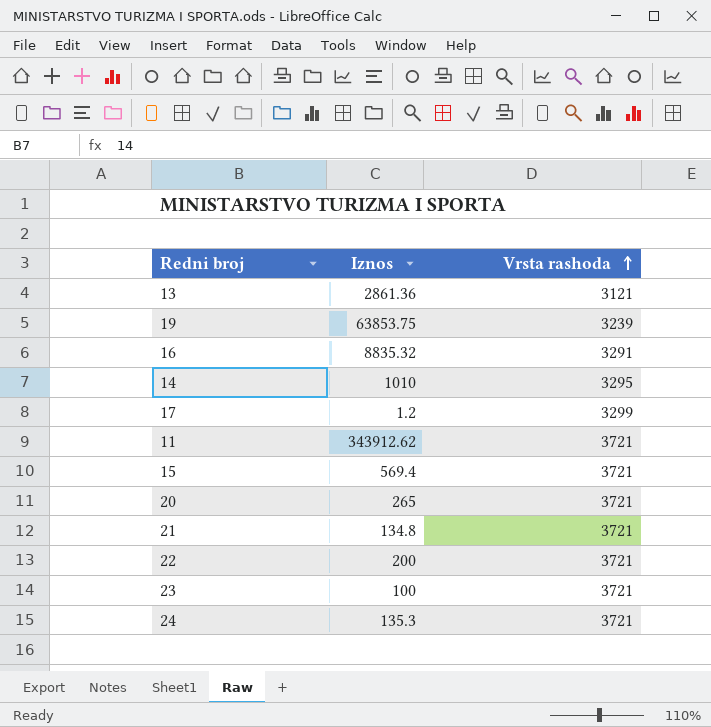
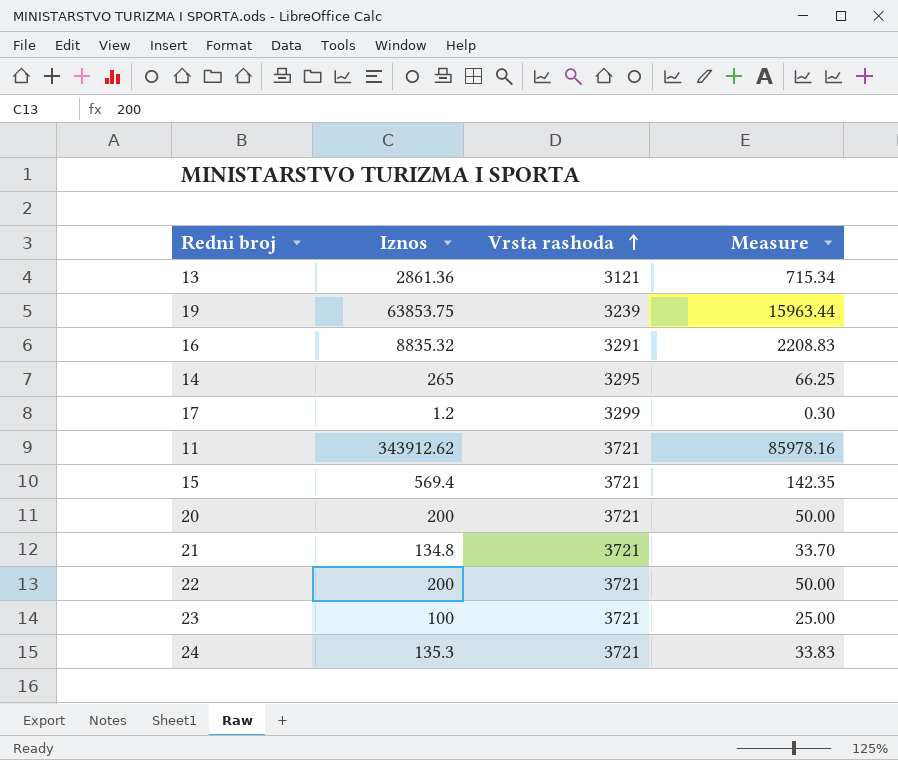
column Measure | formula: none -> [Iznos] * 0.25
14 | Iznos: 1010 -> 265
20 | Iznos: 265 -> 200

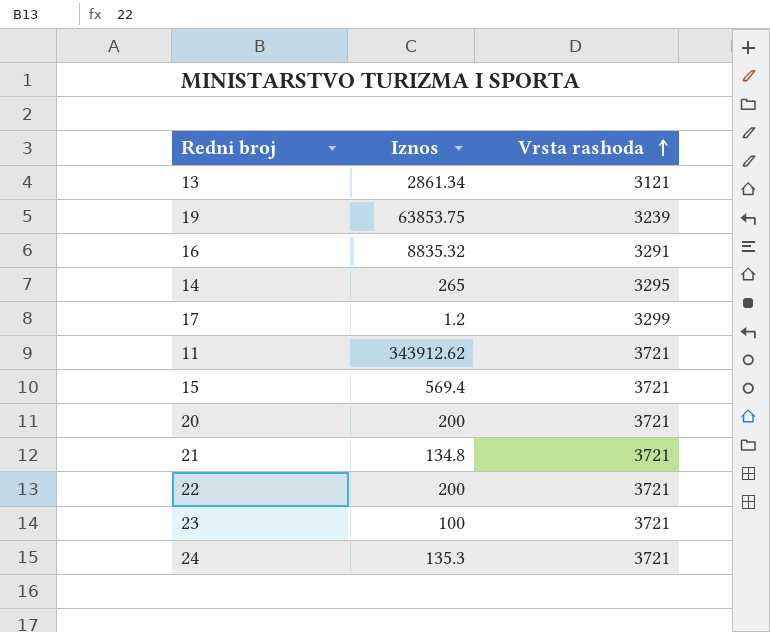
column Measure | formula: [Iznos] * 0.25 -> none
13 | Iznos: 2861.36 -> 2861.34

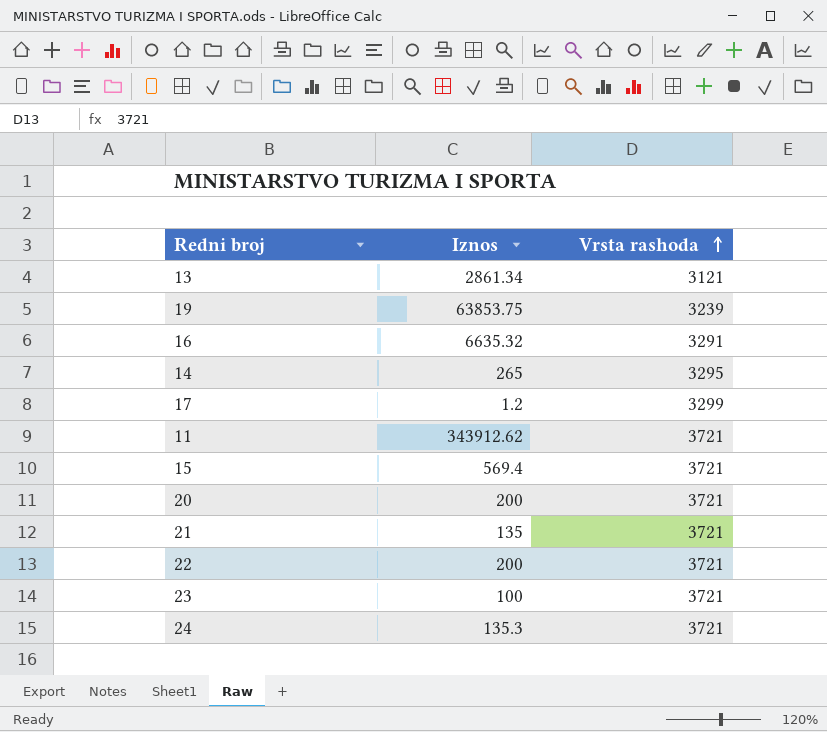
16 | Iznos: 8835.32 -> 6635.32
21 | Iznos: 134.8 -> 135

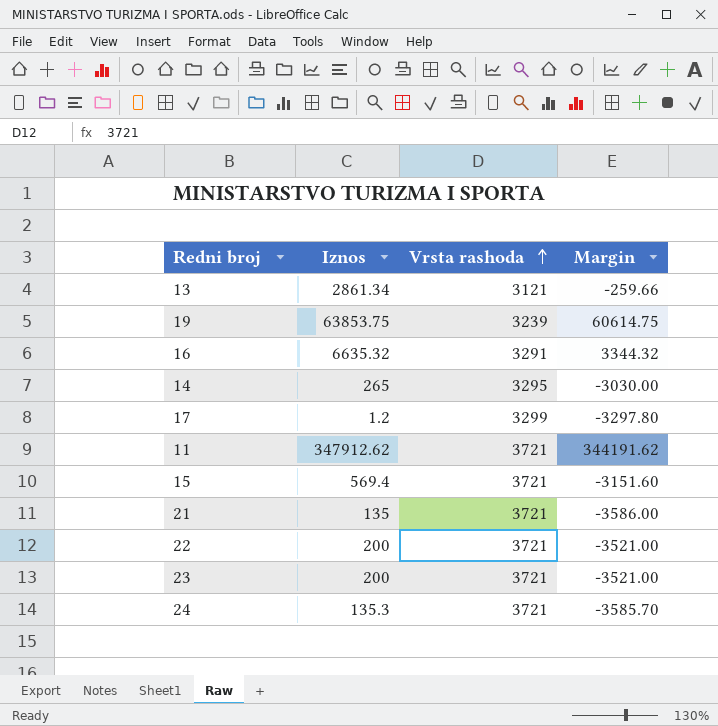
column Margin | formula: none -> [Iznos] - [Vrsta rashoda]
row 20: 200 | 3721 -> none
11 | Iznos: 343912.62 -> 347912.62
23 | Iznos: 100 -> 200

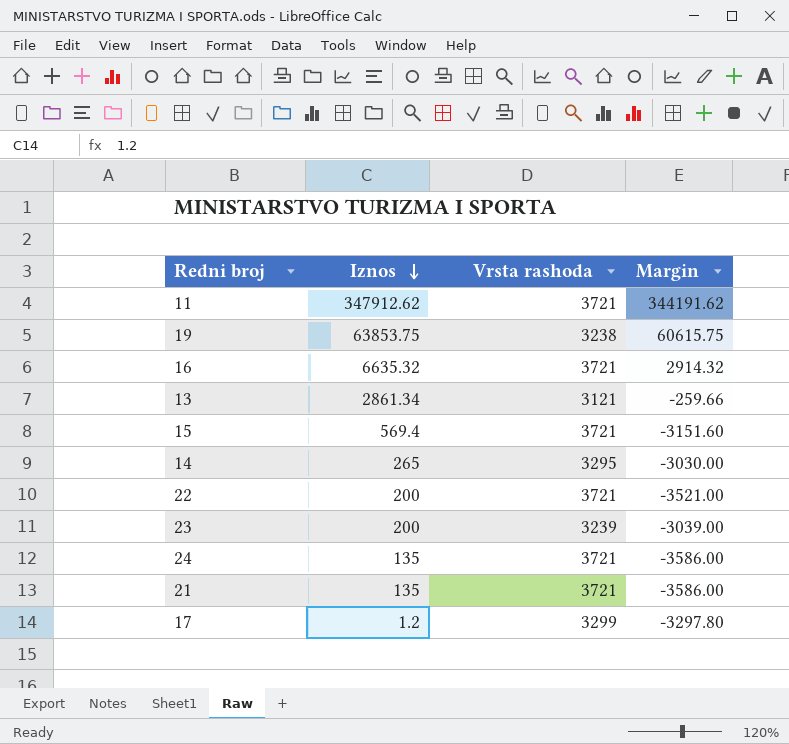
row order: Vrsta rashoda ascending -> Iznos descending
19 | Vrsta rashoda: 3239 -> 3238
19 | Margin: 60614.75 -> 60615.75
16 | Vrsta rashoda: 3291 -> 3721
16 | Margin: 3344.32 -> 2914.32
23 | Vrsta rashoda: 3721 -> 3239
23 | Margin: -3521.00 -> -3039.00
24 | Iznos: 135.3 -> 135
24 | Margin: -3585.70 -> -3586.00

